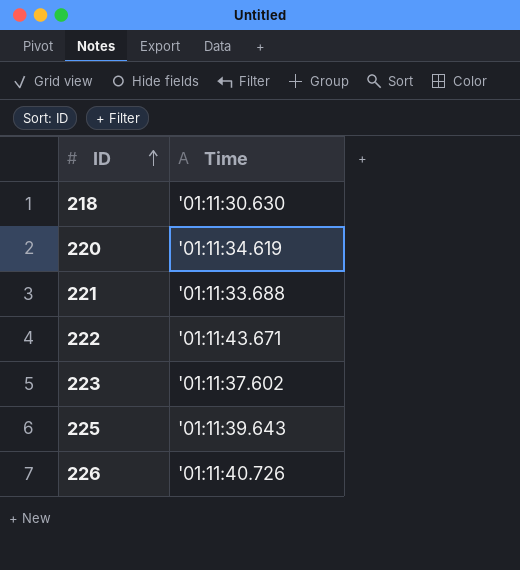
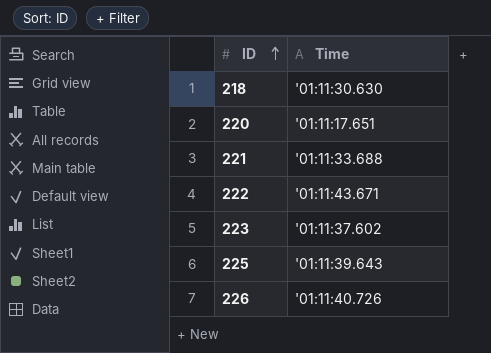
220 | Time: '01:11:34.619 -> '01:11:17.651

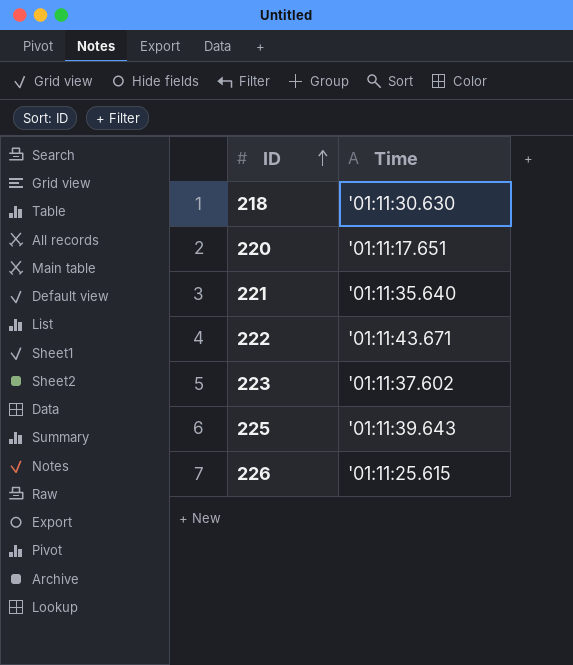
221 | Time: '01:11:33.688 -> '01:11:35.640
226 | Time: '01:11:40.726 -> '01:11:25.615

